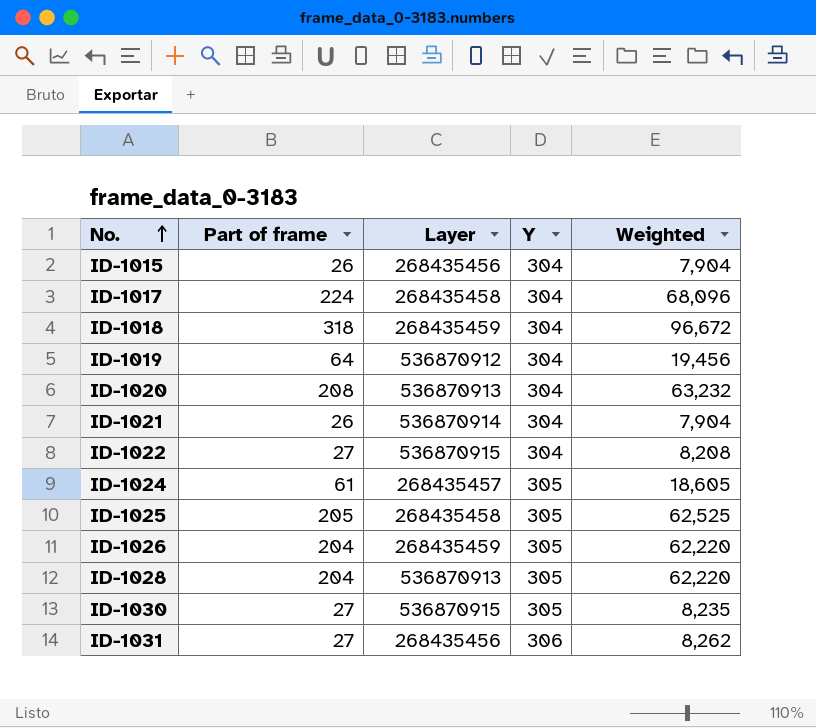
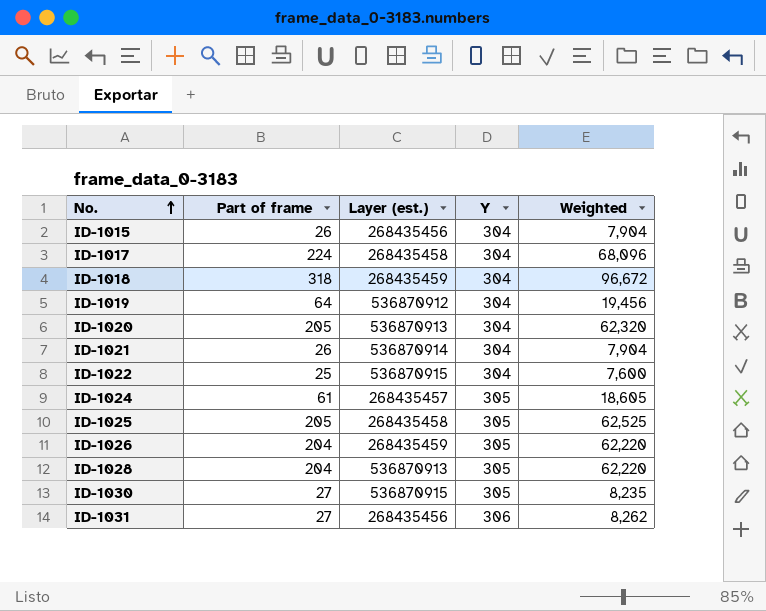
column name: Layer -> Layer (est.)
ID-1020 | Part of frame: 208 -> 205
ID-1020 | Weighted: 63,232 -> 62,320
ID-1022 | Part of frame: 27 -> 25
ID-1022 | Weighted: 8,208 -> 7,600

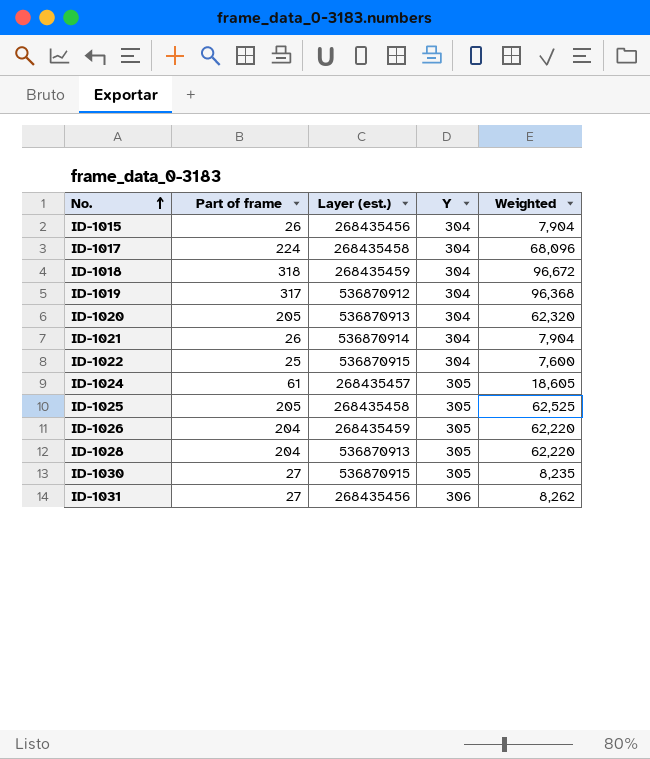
ID-1019 | Part of frame: 64 -> 317
ID-1019 | Weighted: 19,456 -> 96,368

